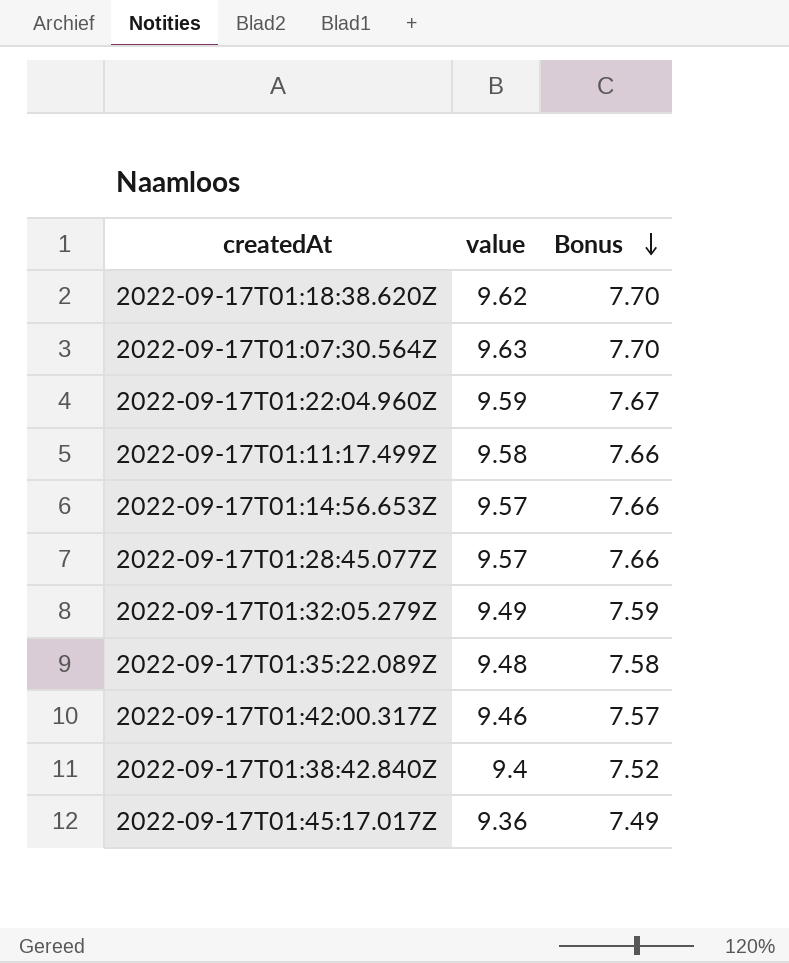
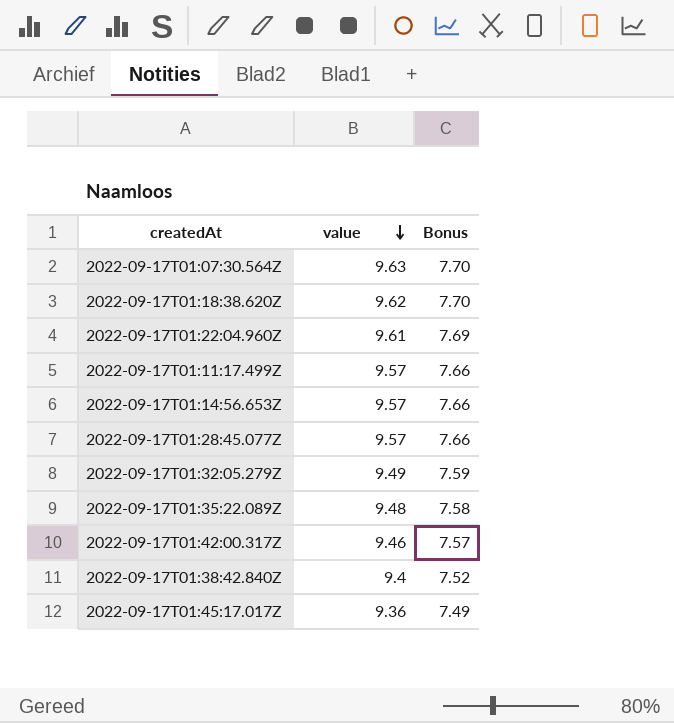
row order: Bonus descending -> value descending
2022-09-17T01:22:04.960Z | value: 9.59 -> 9.61
2022-09-17T01:22:04.960Z | Bonus: 7.67 -> 7.69
2022-09-17T01:11:17.499Z | value: 9.58 -> 9.57

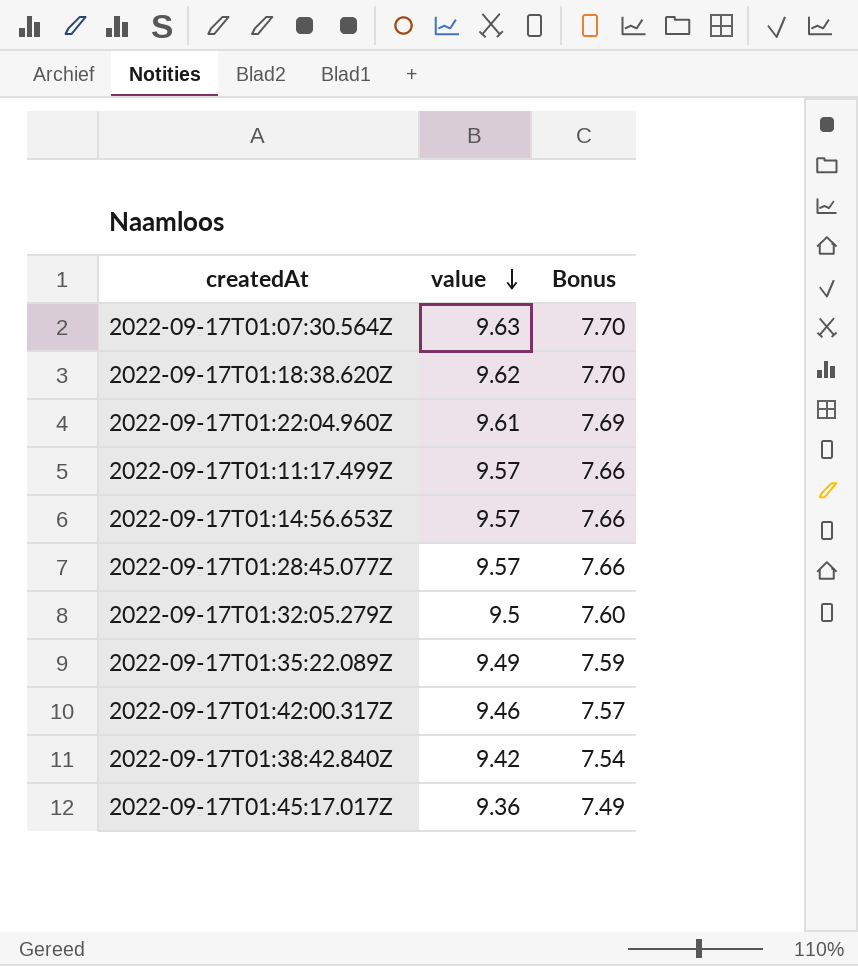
2022-09-17T01:32:05.279Z | value: 9.49 -> 9.5
2022-09-17T01:32:05.279Z | Bonus: 7.59 -> 7.60
2022-09-17T01:35:22.089Z | value: 9.48 -> 9.49
2022-09-17T01:35:22.089Z | Bonus: 7.58 -> 7.59
2022-09-17T01:38:42.840Z | value: 9.4 -> 9.42
2022-09-17T01:38:42.840Z | Bonus: 7.52 -> 7.54

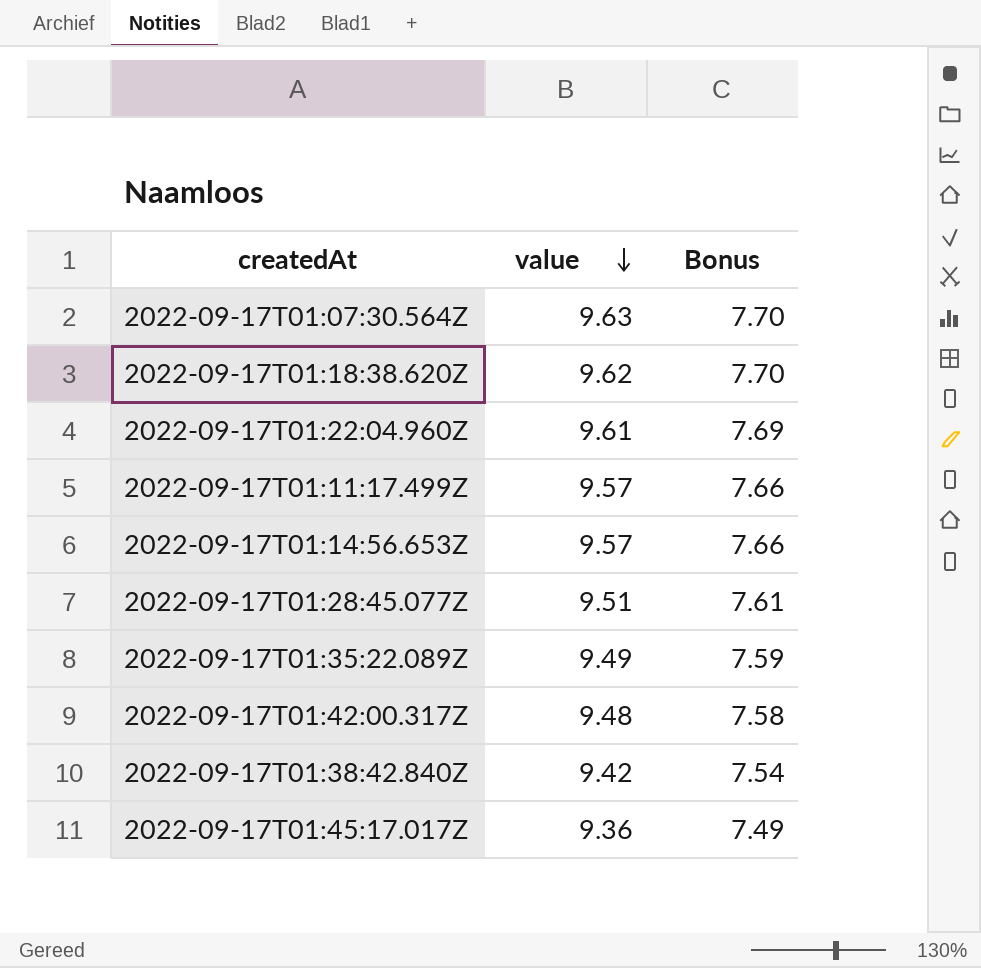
row 2022-09-17T01:32:05.279Z: 9.5 | 7.60 -> none
2022-09-17T01:28:45.077Z | value: 9.57 -> 9.51
2022-09-17T01:28:45.077Z | Bonus: 7.66 -> 7.61
2022-09-17T01:42:00.317Z | value: 9.46 -> 9.48
2022-09-17T01:42:00.317Z | Bonus: 7.57 -> 7.58

